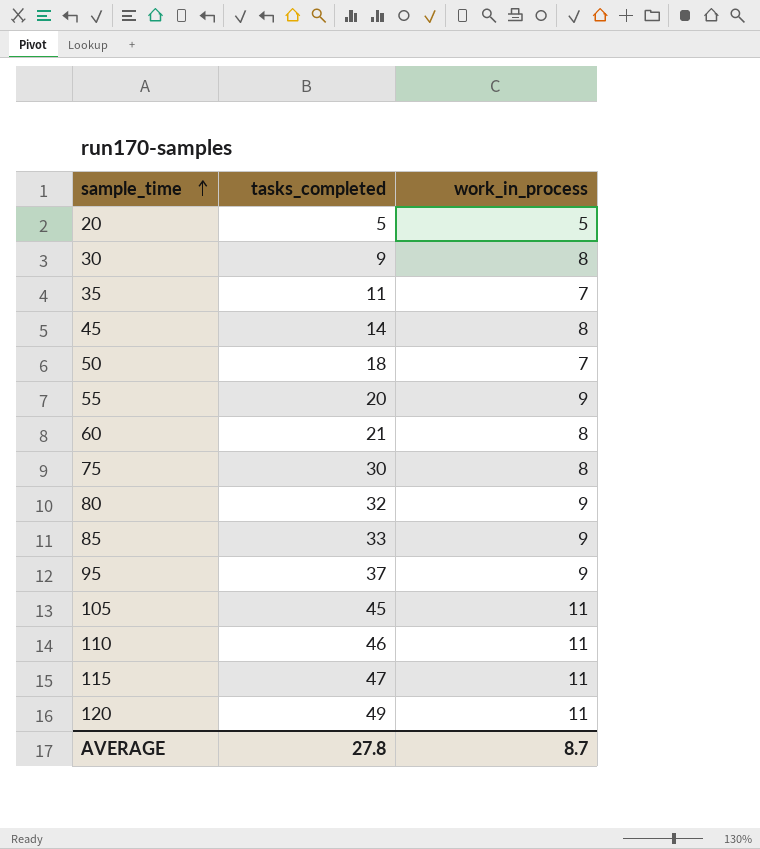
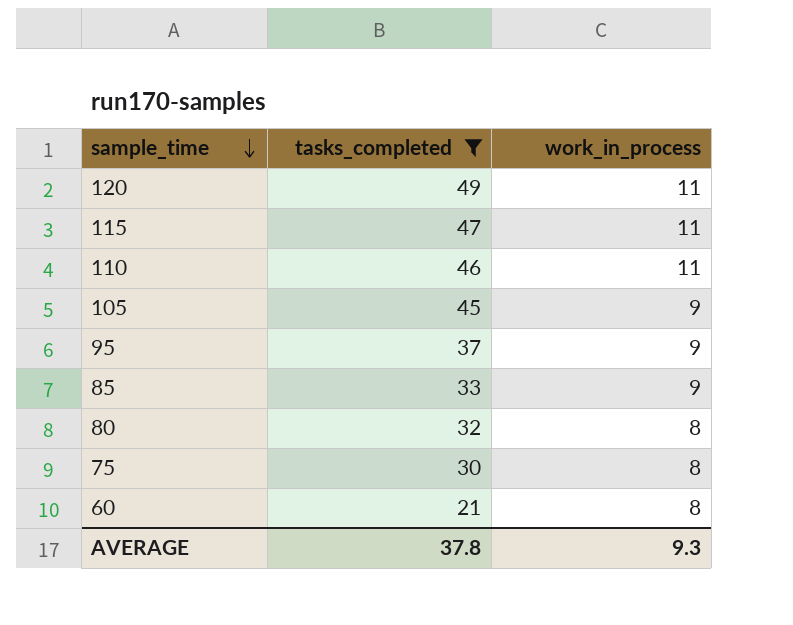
filter: none -> tasks_completed >= 21
row order: sample_time ascending -> sample_time descending
105 | work_in_process: 11 -> 9
80 | work_in_process: 9 -> 8
AVERAGE | tasks_completed: 27.8 -> 37.8
AVERAGE | work_in_process: 8.7 -> 9.3

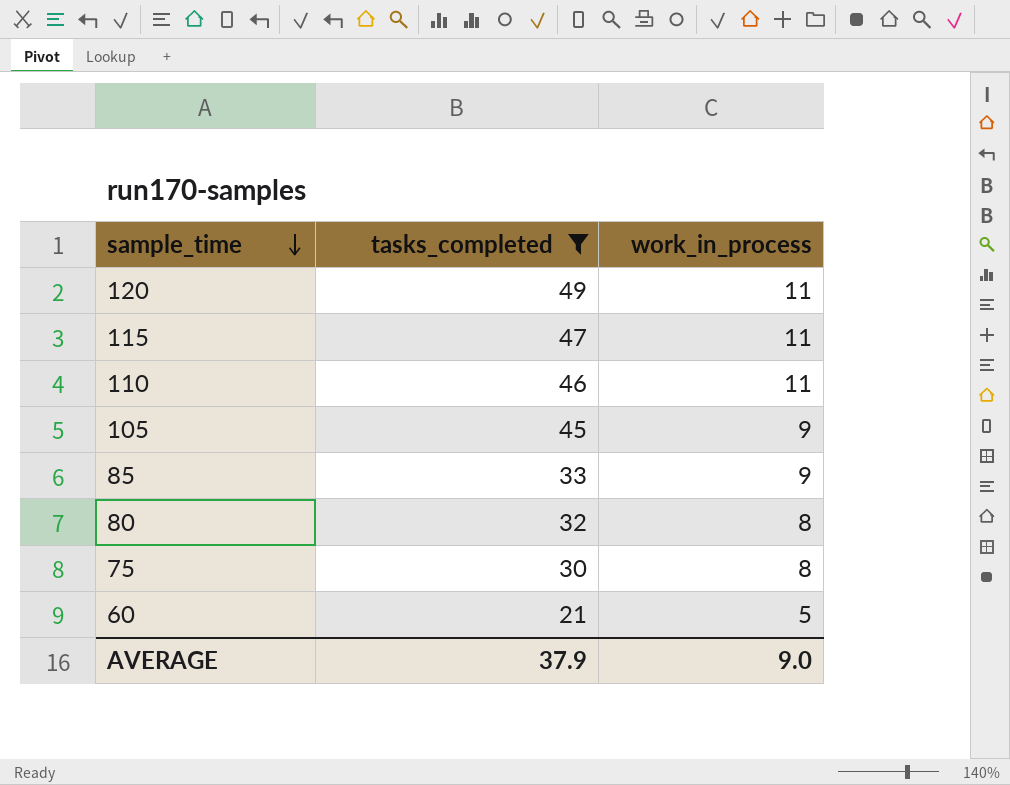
row 95: 37 | 9 -> none
60 | work_in_process: 8 -> 5
AVERAGE | tasks_completed: 37.8 -> 37.9
AVERAGE | work_in_process: 9.3 -> 9.0

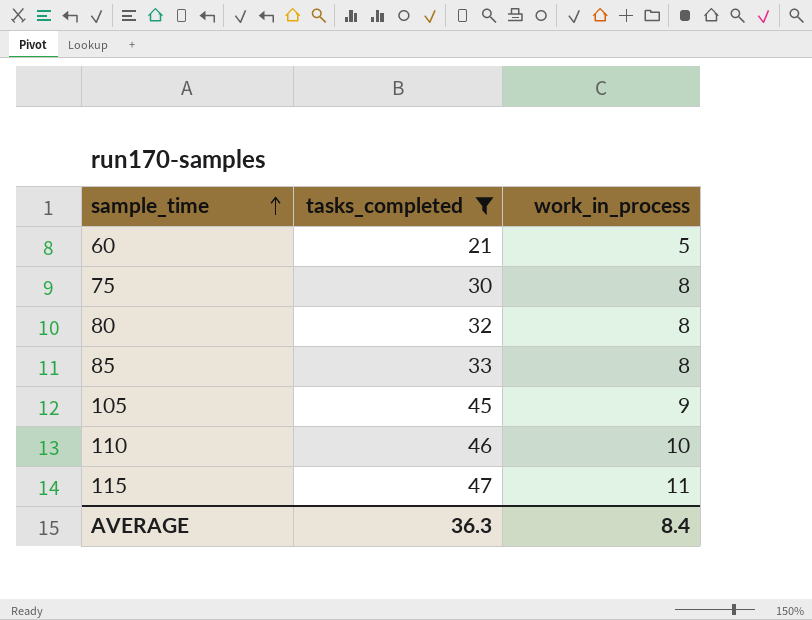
row order: sample_time descending -> sample_time ascending
row 120: 49 | 11 -> none
85 | work_in_process: 9 -> 8
110 | work_in_process: 11 -> 10
AVERAGE | tasks_completed: 37.9 -> 36.3
AVERAGE | work_in_process: 9.0 -> 8.4

